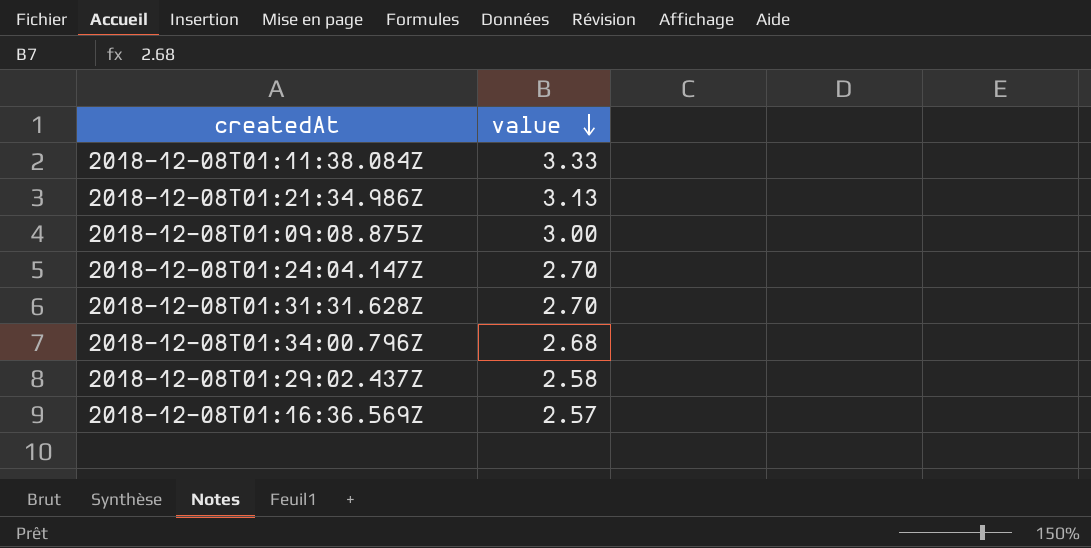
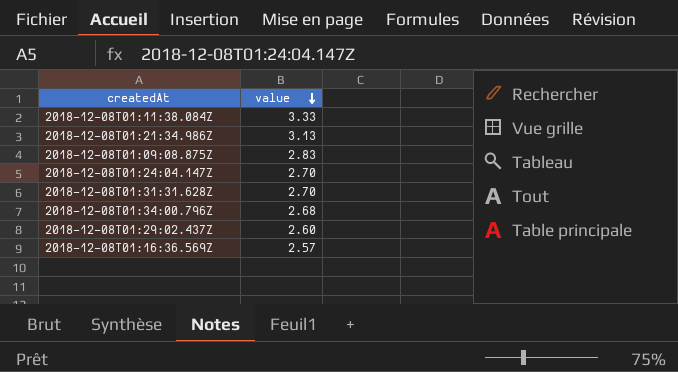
2018-12-08T01:09:08.875Z | value: 3.00 -> 2.83
2018-12-08T01:29:02.437Z | value: 2.58 -> 2.60

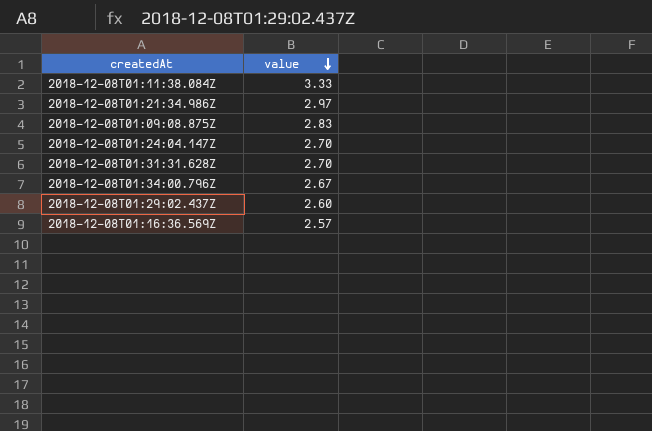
2018-12-08T01:21:34.986Z | value: 3.13 -> 2.97
2018-12-08T01:34:00.796Z | value: 2.68 -> 2.67

